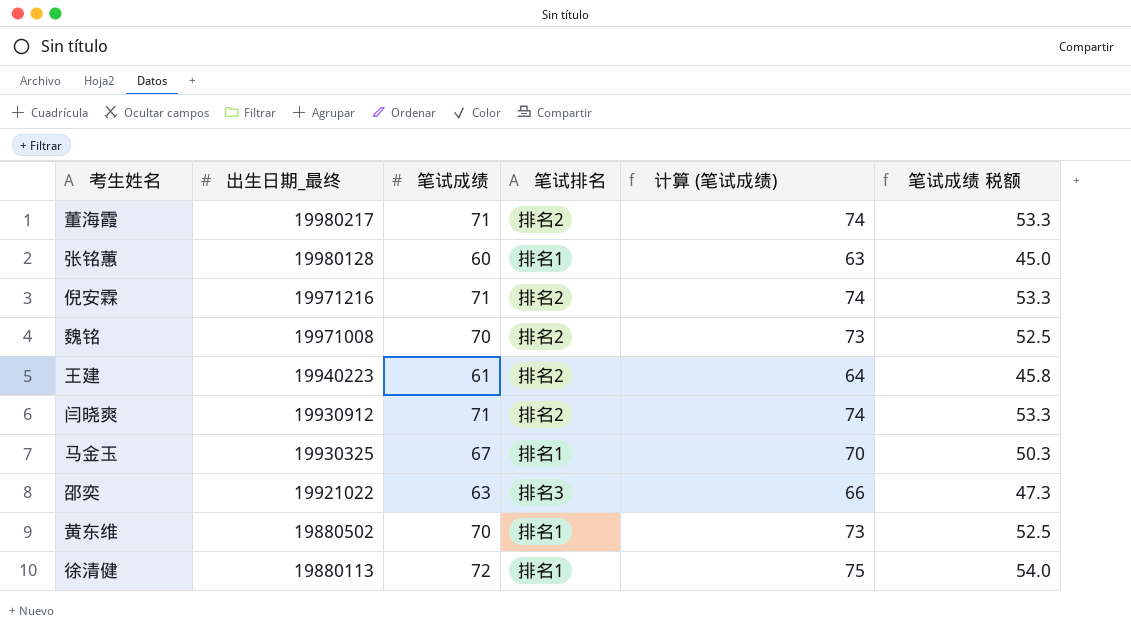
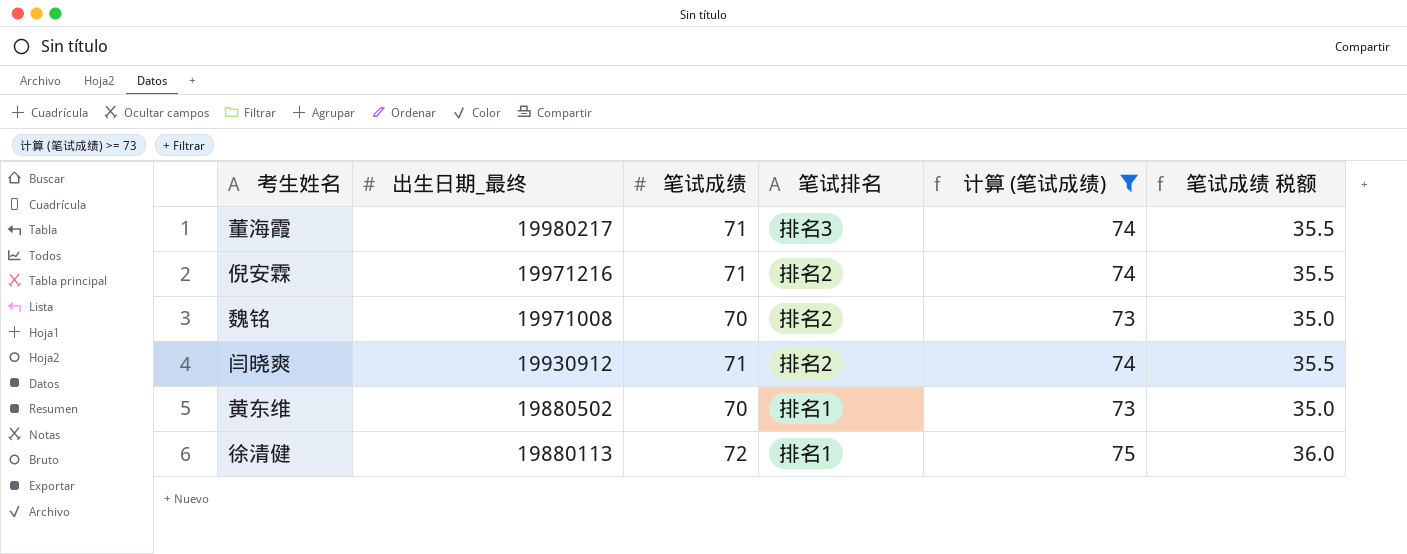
filter: none -> 计算 (笔试成绩) >= 73
column 笔试成绩 税额 | formula: [笔试成绩] * 0.75 -> [笔试成绩] * 0.5
董海霞 | 笔试排名: 排名2 -> 排名3

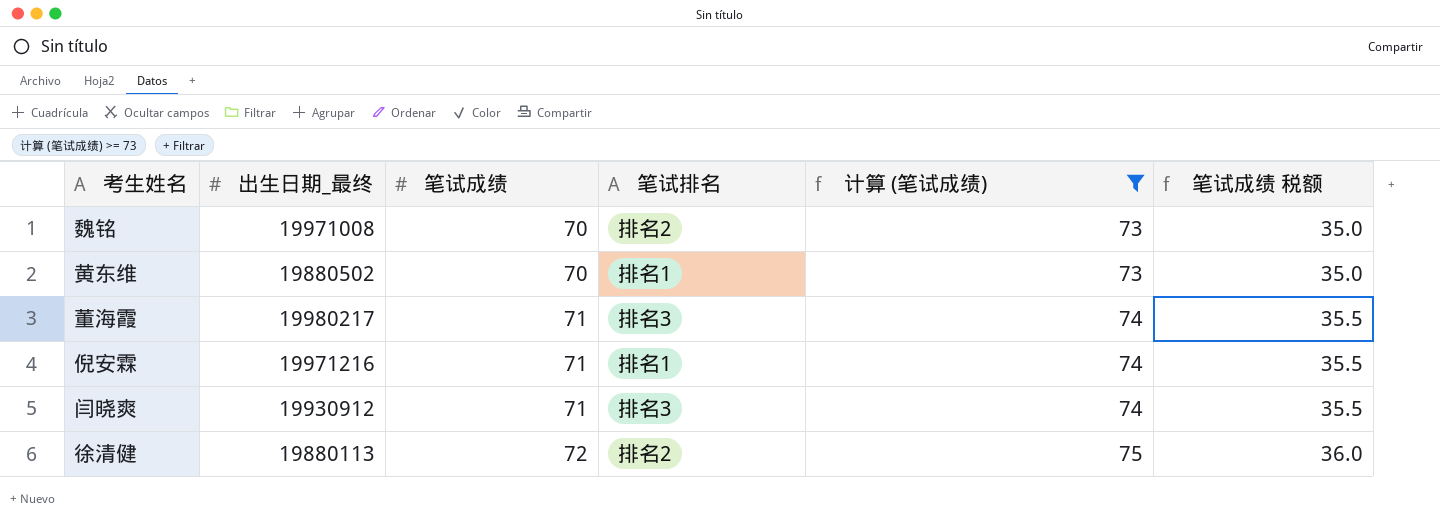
row order: 出生日期_最终 descending -> 笔试成绩 ascending
倪安霖 | 笔试排名: 排名2 -> 排名1
闫晓爽 | 笔试排名: 排名2 -> 排名3
徐清健 | 笔试排名: 排名1 -> 排名2

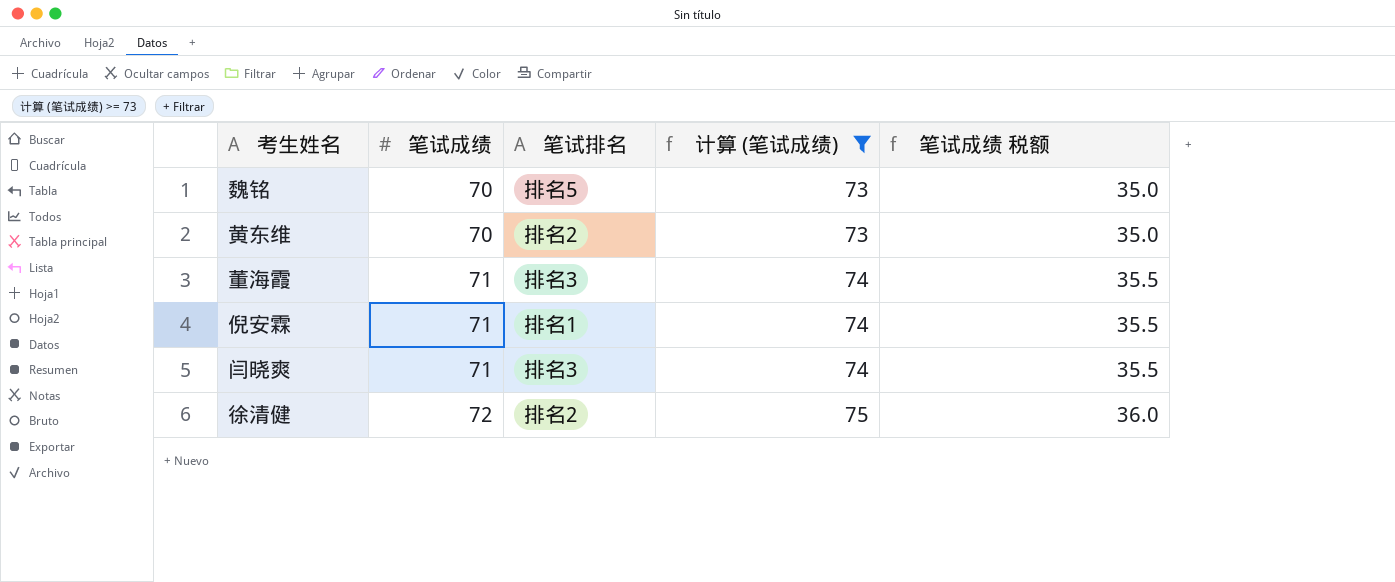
column 出生日期_最终 | position: 2 -> none
魏铭 | 笔试排名: 排名2 -> 排名5
黄东维 | 笔试排名: 排名1 -> 排名2

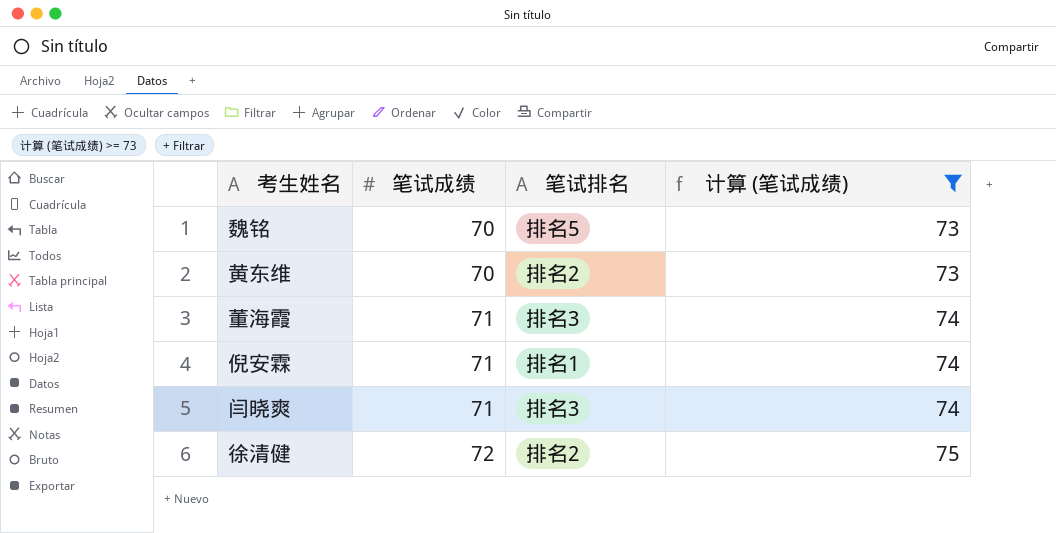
column 笔试成绩 税额 | formula: [笔试成绩] * 0.5 -> none

